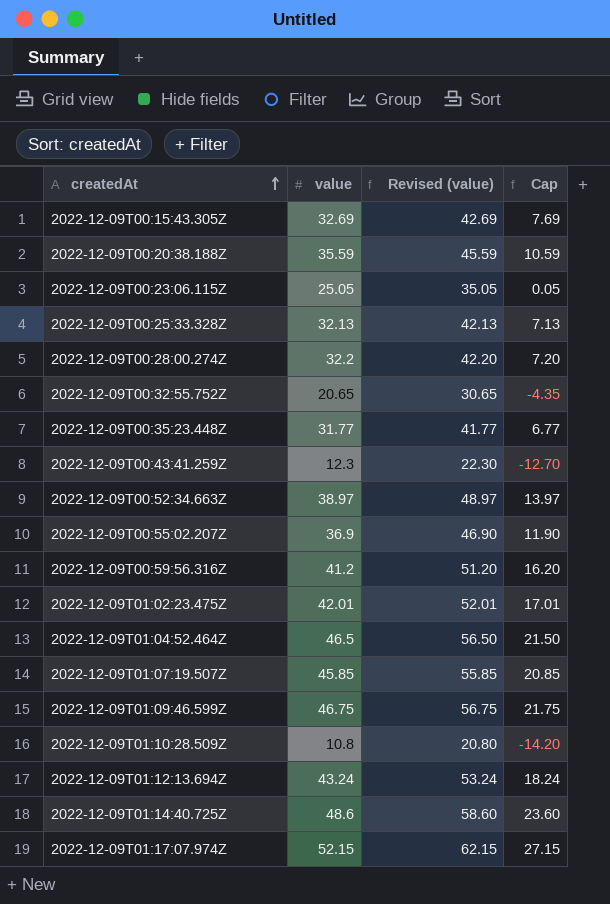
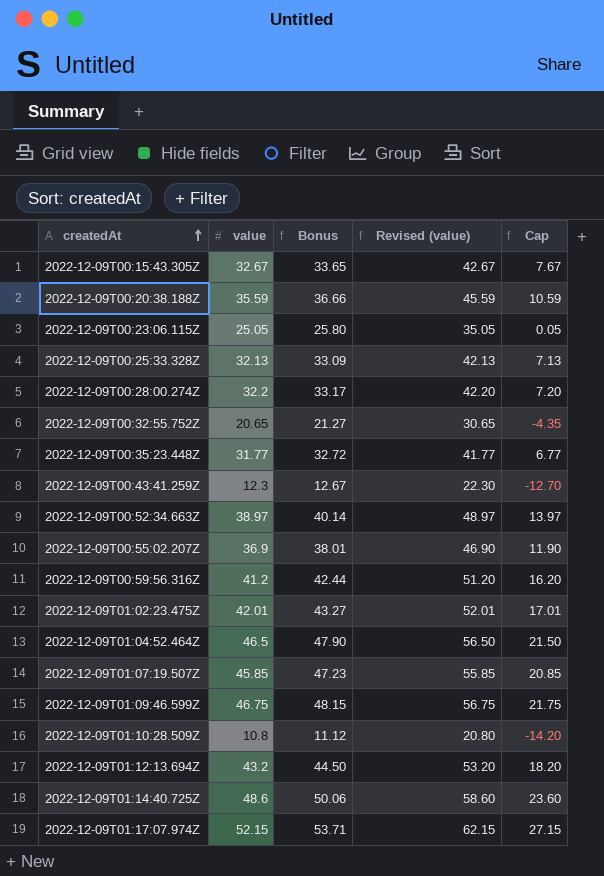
column Bonus | formula: none -> [value] * 1.03
2022-12-09T00:15:43.305Z | value: 32.69 -> 32.67
2022-12-09T00:15:43.305Z | Revised (value): 42.69 -> 42.67
2022-12-09T00:15:43.305Z | Cap: 7.69 -> 7.67
2022-12-09T01:12:13.694Z | value: 43.24 -> 43.2
2022-12-09T01:12:13.694Z | Revised (value): 53.24 -> 53.20
2022-12-09T01:12:13.694Z | Cap: 18.24 -> 18.20

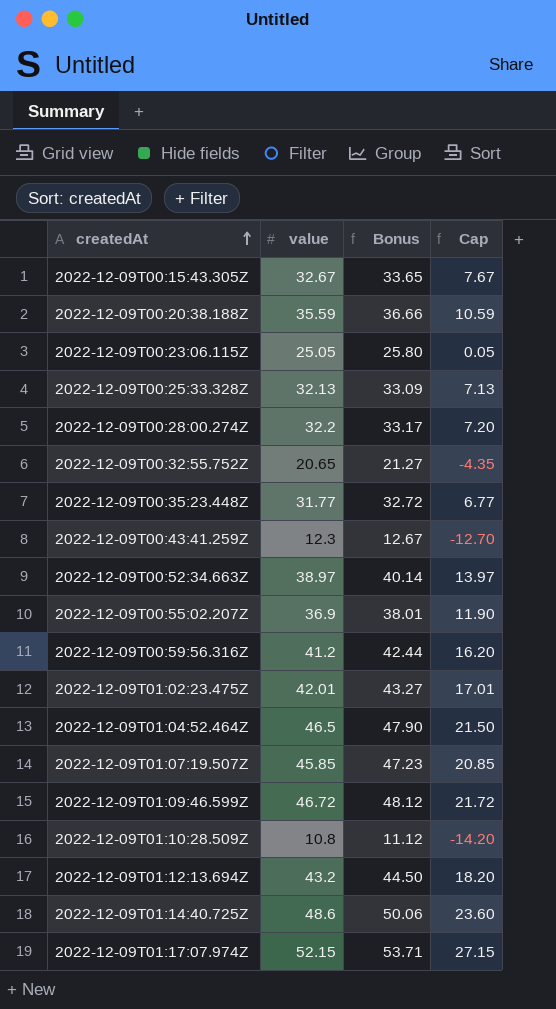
column Revised (value) | formula: [value] + 10 -> none
2022-12-09T01:09:46.599Z | value: 46.75 -> 46.72
2022-12-09T01:09:46.599Z | Bonus: 48.15 -> 48.12
2022-12-09T01:09:46.599Z | Cap: 21.75 -> 21.72

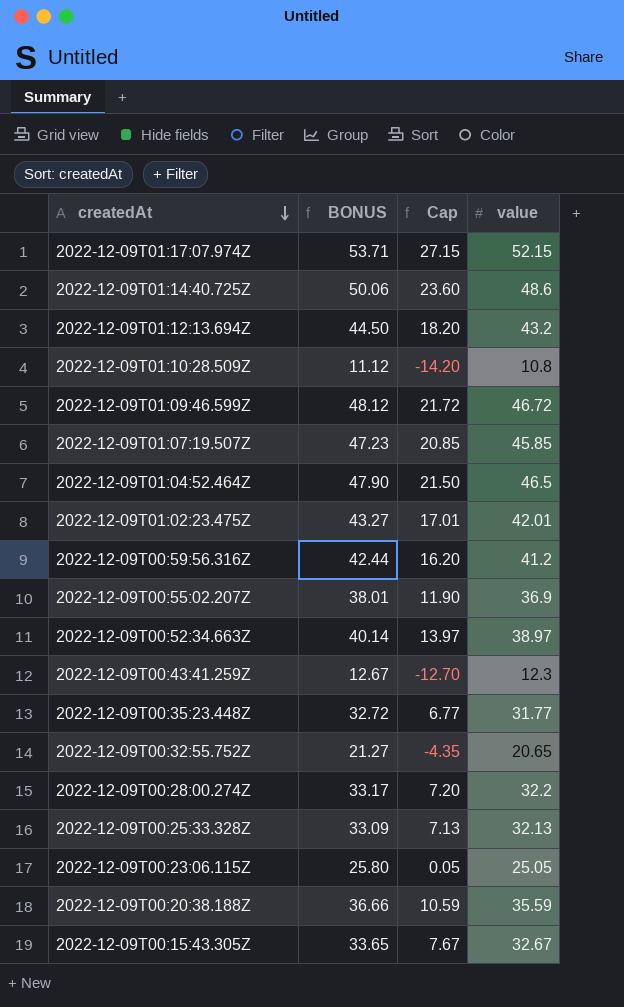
row order: createdAt ascending -> createdAt descending
column name: Bonus -> BONUS
column value | position: 2 -> 4

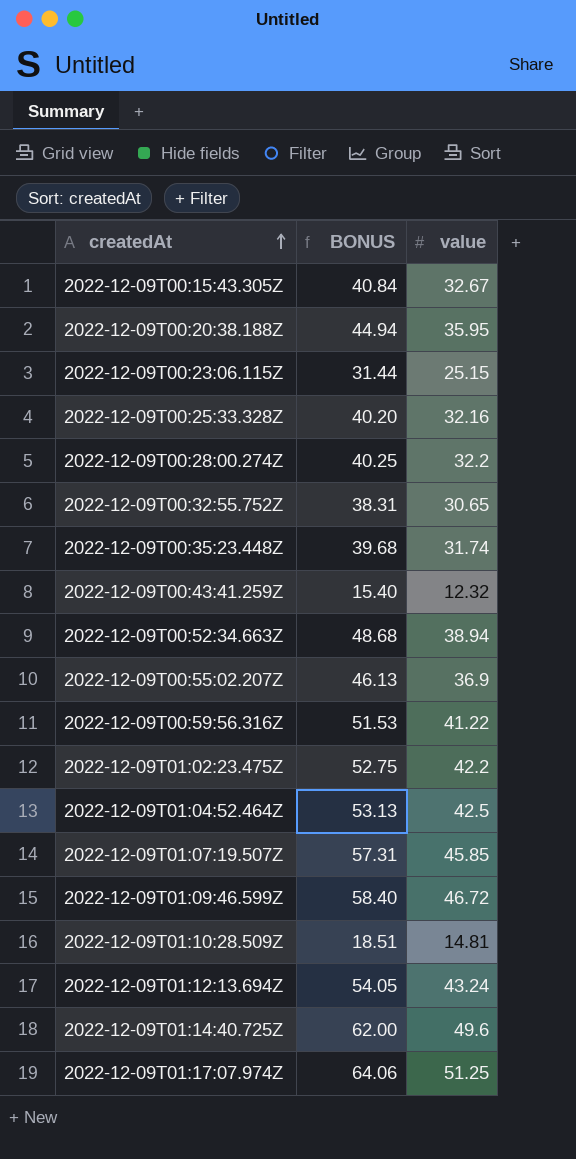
row order: createdAt descending -> createdAt ascending
column Cap | formula: [value] - 25 -> none
column BONUS | formula: [value] * 1.03 -> [value] * 1.25
2022-12-09T00:20:38.188Z | value: 35.59 -> 35.95
2022-12-09T00:23:06.115Z | value: 25.05 -> 25.15
2022-12-09T00:25:33.328Z | value: 32.13 -> 32.16
2022-12-09T00:32:55.752Z | value: 20.65 -> 30.65
2022-12-09T00:35:23.448Z | value: 31.77 -> 31.74
2022-12-09T00:43:41.259Z | value: 12.3 -> 12.32
2022-12-09T00:52:34.663Z | value: 38.97 -> 38.94
2022-12-09T00:59:56.316Z | value: 41.2 -> 41.22
2022-12-09T01:02:23.475Z | value: 42.01 -> 42.2
2022-12-09T01:04:52.464Z | value: 46.5 -> 42.5
2022-12-09T01:10:28.509Z | value: 10.8 -> 14.81
2022-12-09T01:12:13.694Z | value: 43.2 -> 43.24
2022-12-09T01:14:40.725Z | value: 48.6 -> 49.6
2022-12-09T01:17:07.974Z | value: 52.15 -> 51.25

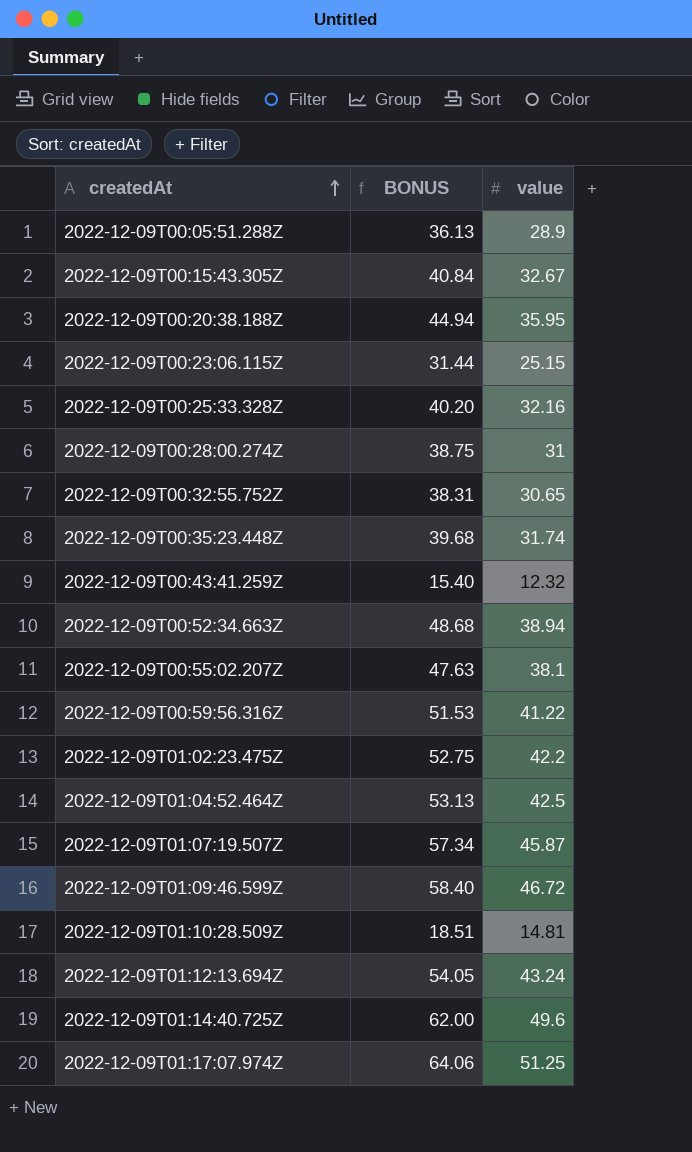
row 2022-12-09T00:05:51.288Z: none -> 36.13 | 28.9
2022-12-09T00:28:00.274Z | BONUS: 40.25 -> 38.75
2022-12-09T00:28:00.274Z | value: 32.2 -> 31
2022-12-09T00:55:02.207Z | BONUS: 46.13 -> 47.63
2022-12-09T00:55:02.207Z | value: 36.9 -> 38.1
2022-12-09T01:07:19.507Z | BONUS: 57.31 -> 57.34
2022-12-09T01:07:19.507Z | value: 45.85 -> 45.87

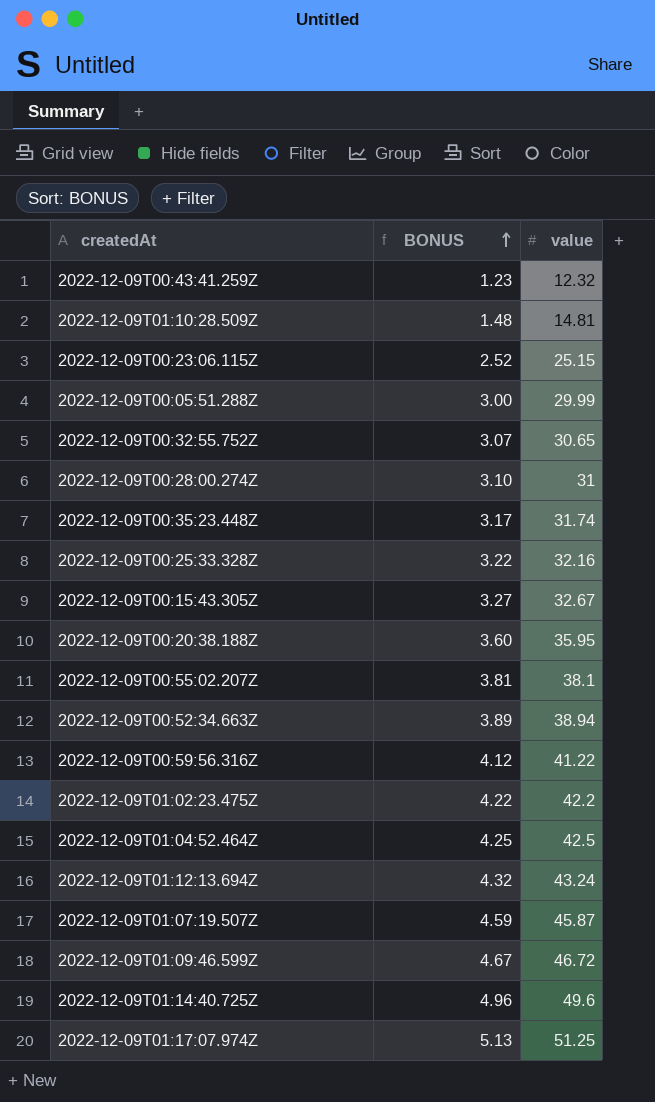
row order: createdAt ascending -> BONUS ascending
column BONUS | formula: [value] * 1.25 -> [value] * 0.1
2022-12-09T00:05:51.288Z | value: 28.9 -> 29.99

